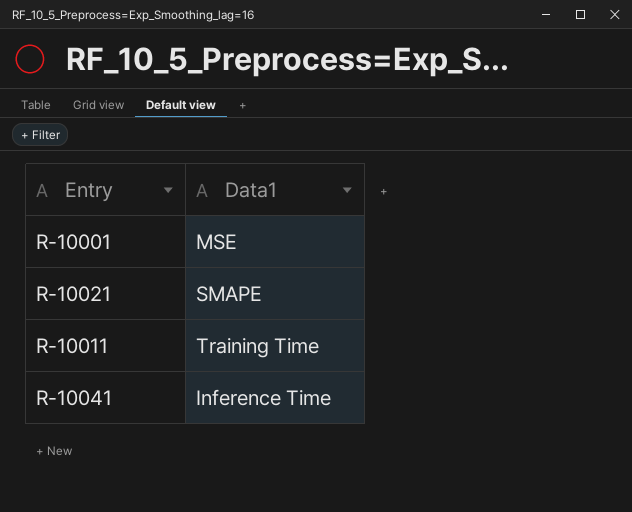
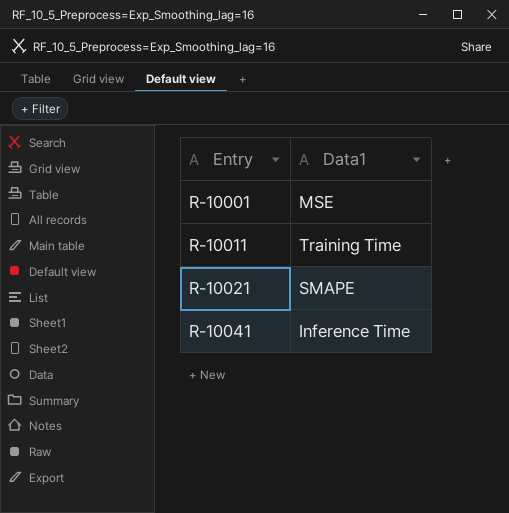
row order: none -> Entry ascending

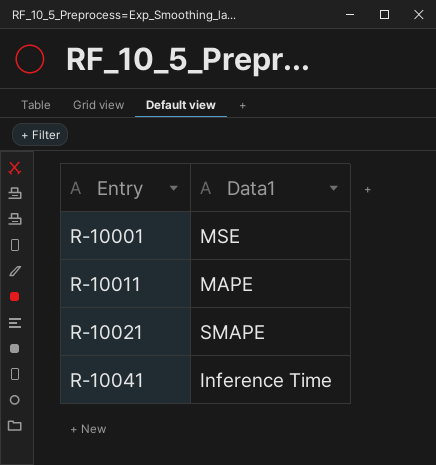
R-10011 | Data1: Training Time -> MAPE

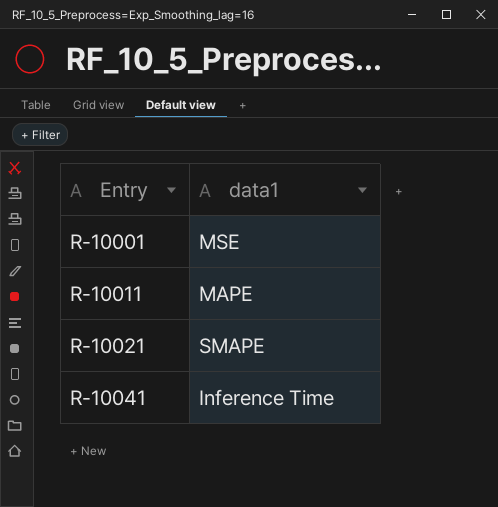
column name: Data1 -> data1

